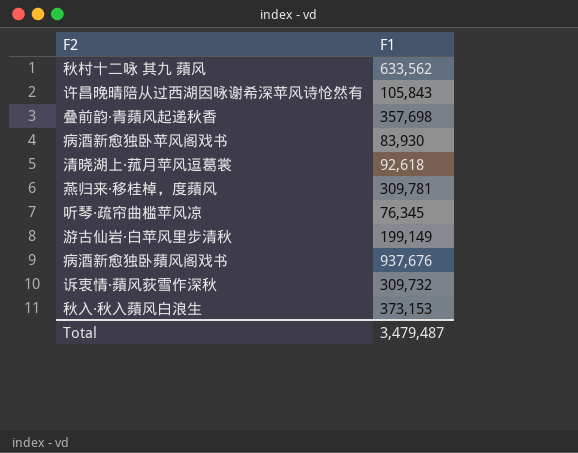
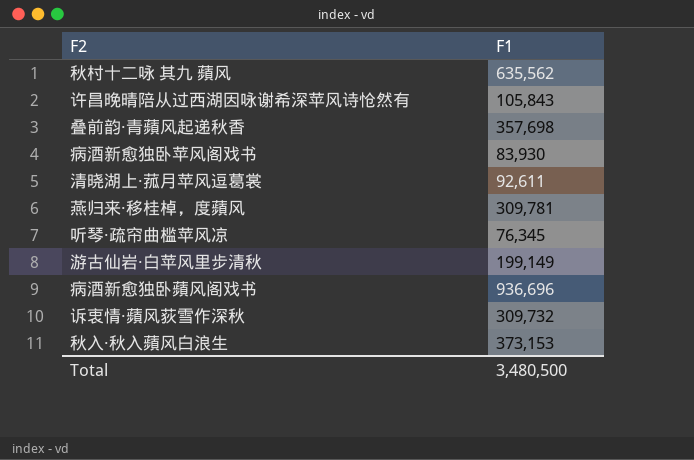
秋村十二咏 其九 蘋风 | F1: 633,562 -> 635,562
清晓湖上·菰月苹风逗葛裳 | F1: 92,618 -> 92,611
病酒新愈独卧蘋风阁戏书 | F1: 937,676 -> 936,696
Total | F1: 3,479,487 -> 3,480,500

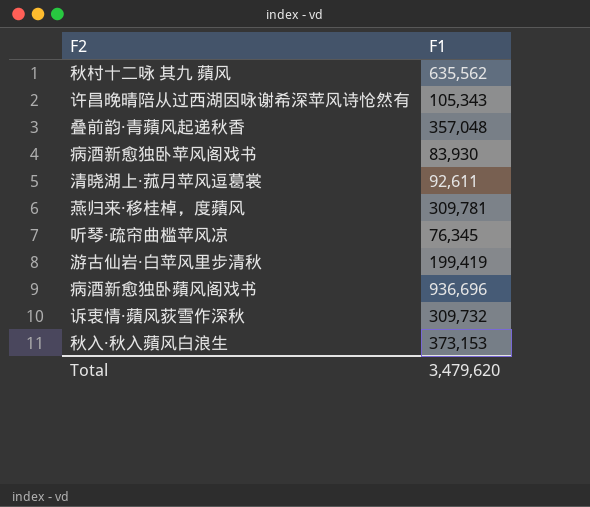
许昌晚晴陪从过西湖因咏谢希深苹风诗怆然有 | F1: 105,843 -> 105,343
叠前韵·青蘋风起递秋香 | F1: 357,698 -> 357,048
游古仙岩·白苹风里步清秋 | F1: 199,149 -> 199,419
Total | F1: 3,480,500 -> 3,479,620

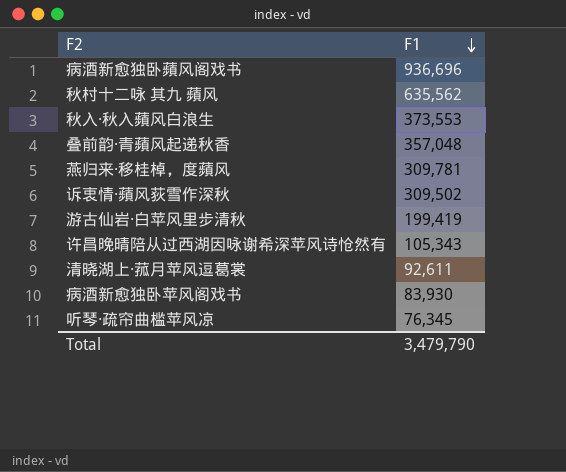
row order: none -> F1 descending
秋入·秋入蘋风白浪生 | F1: 373,153 -> 373,553
诉衷情·蘋风荻雪作深秋 | F1: 309,732 -> 309,502
Total | F1: 3,479,620 -> 3,479,790

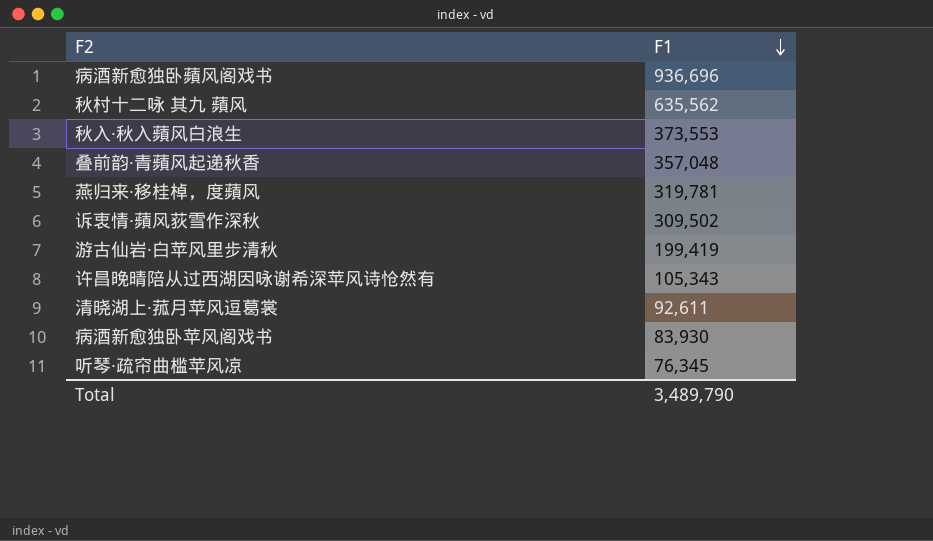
燕归来·移桂棹，度蘋风 | F1: 309,781 -> 319,781
Total | F1: 3,479,790 -> 3,489,790

